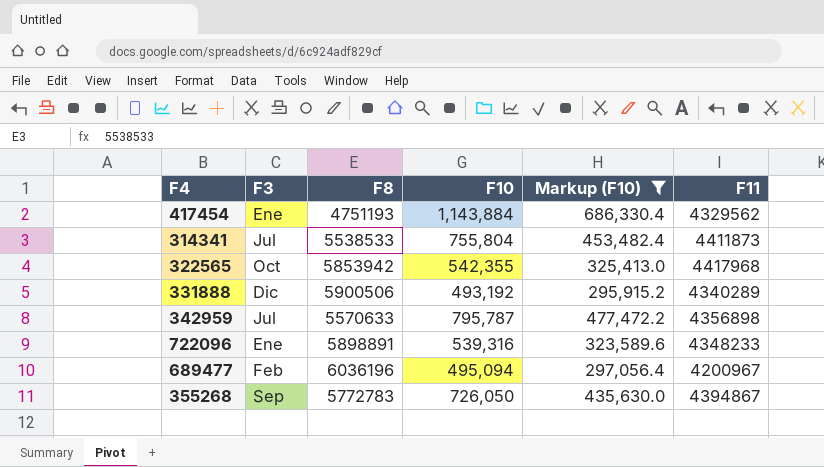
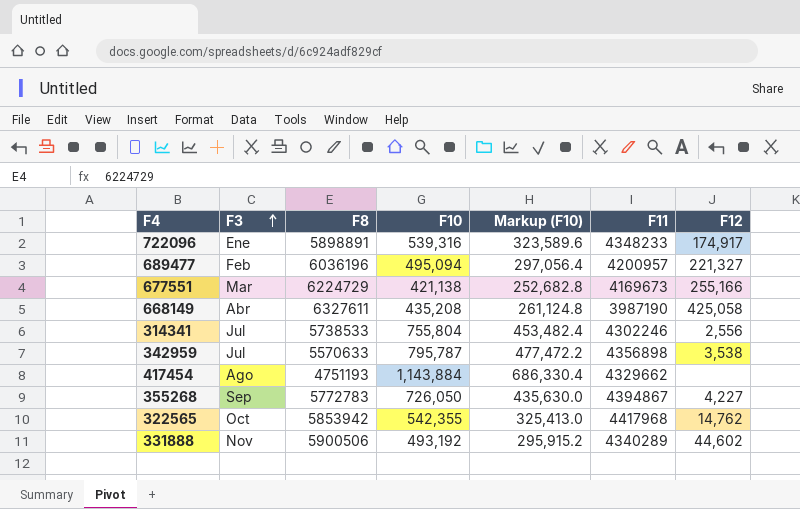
filter: Markup (F10) >= 295,915.2 -> none
row order: none -> F3 ascending
column F12 | position: none -> 7
689477 | F11: 4200967 -> 4200957
314341 | F8: 5538533 -> 5738533
314341 | F11: 4411873 -> 4302246
417454 | F3: Ene -> Ago
417454 | F11: 4329562 -> 4329662
331888 | F3: Dic -> Nov

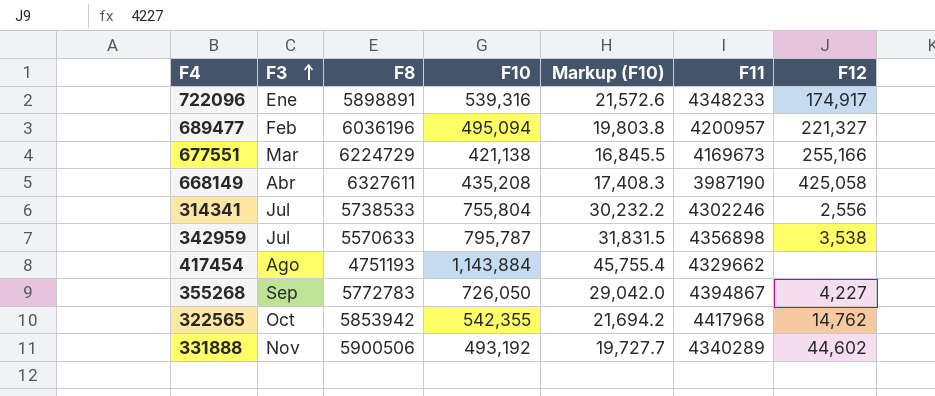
column Markup (F10) | formula: [F10] * 0.6 -> [F10] * 0.04

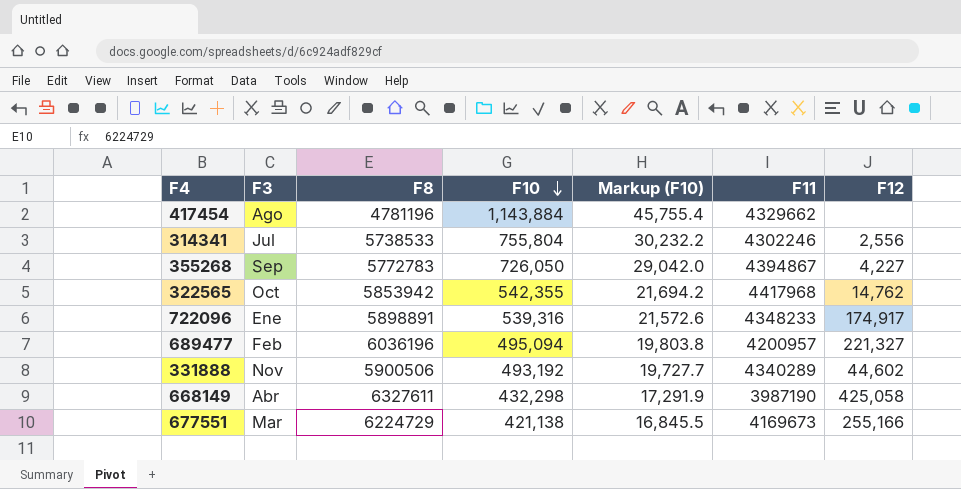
row order: F3 ascending -> F10 descending
row 342959: Jul | 5570633 | 795,787 | 31,831.5 | 4356898 | 3,538 -> none
417454 | F8: 4751193 -> 4781196
668149 | F10: 435,208 -> 432,298
668149 | Markup (F10): 17,408.3 -> 17,291.9

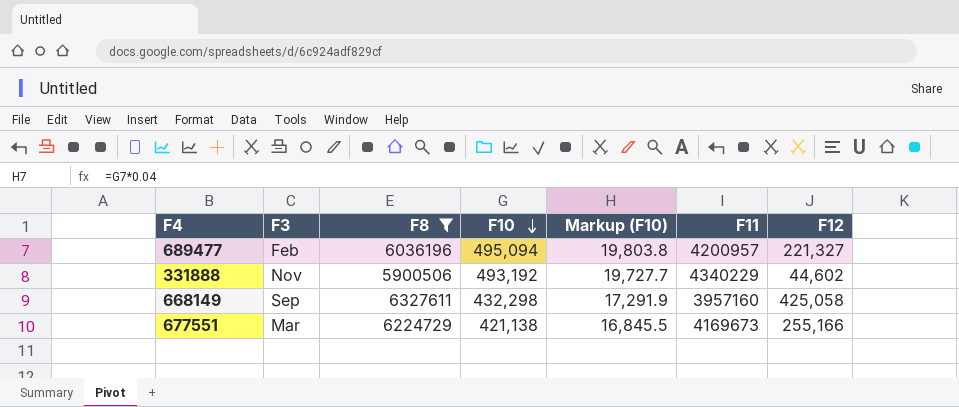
filter: none -> F8 >= 5900506
331888 | F11: 4340289 -> 4340229
668149 | F3: Abr -> Sep
668149 | F11: 3987190 -> 3957160

